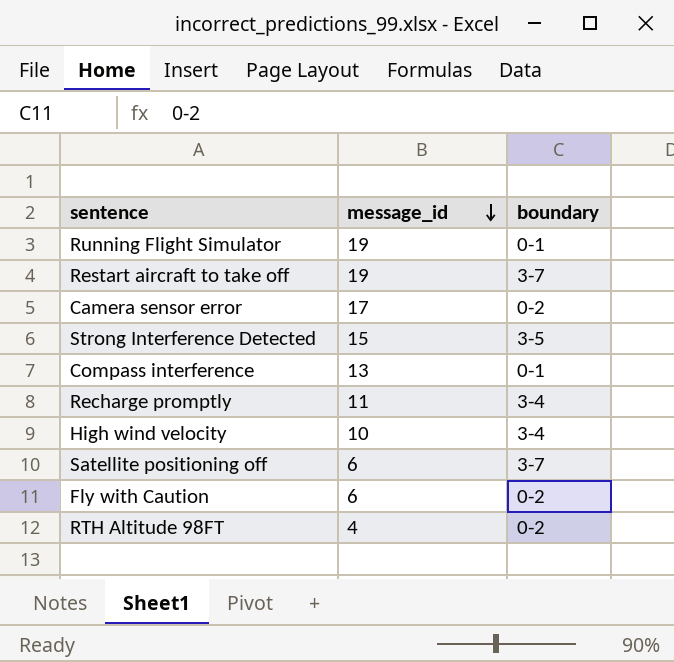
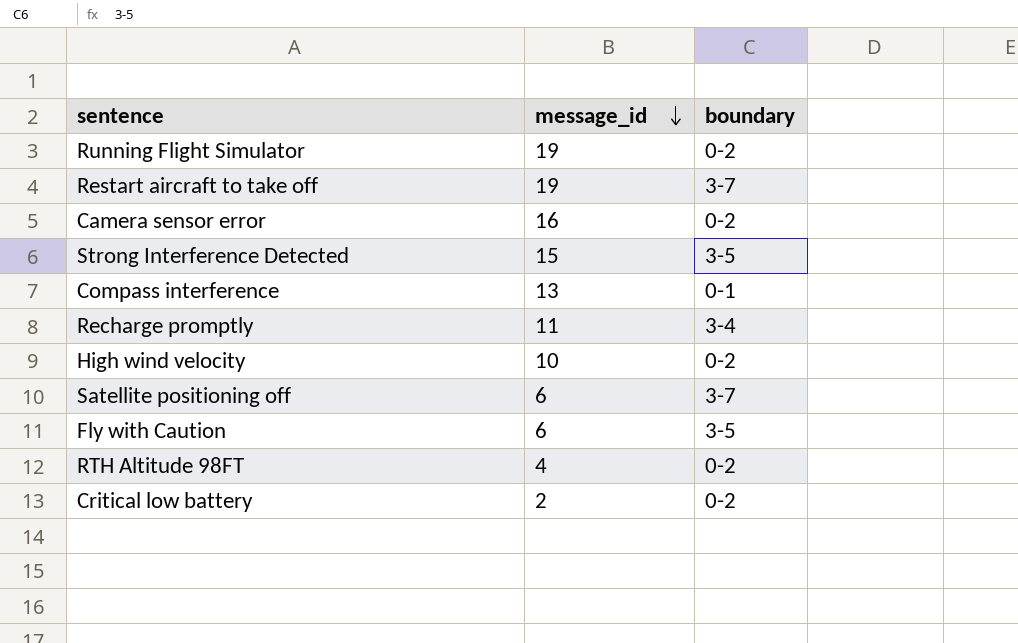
Running Flight Simulator | boundary: 0-1 -> 0-2
Camera sensor error | message_id: 17 -> 16
High wind velocity | boundary: 3-4 -> 0-2
Fly with Caution | boundary: 0-2 -> 3-5
row Critical low battery: none -> 2 | 0-2

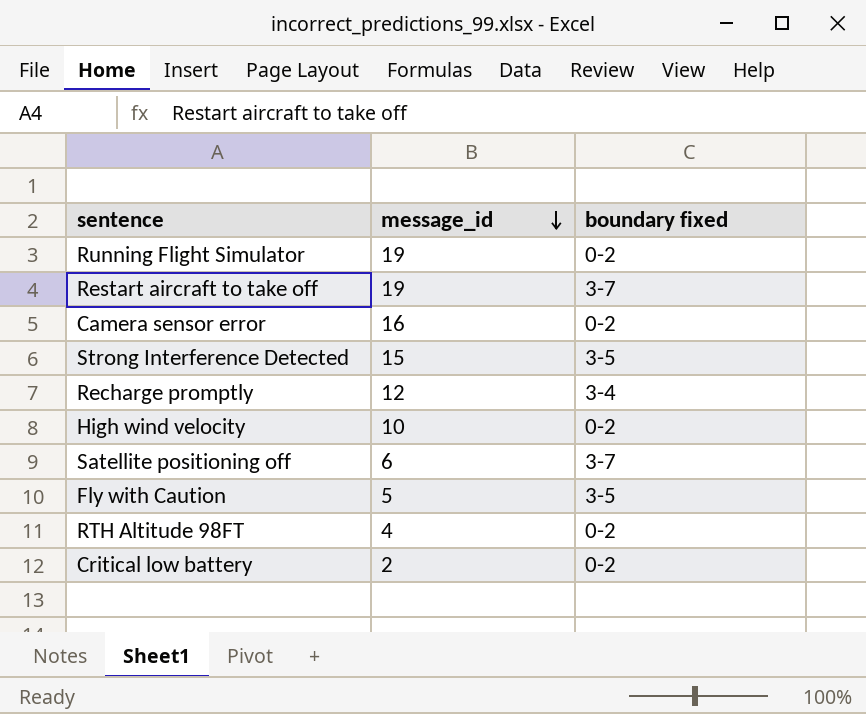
column name: boundary -> boundary fixed
row Compass interference: 13 | 0-1 -> none
Recharge promptly | message_id: 11 -> 12
Fly with Caution | message_id: 6 -> 5

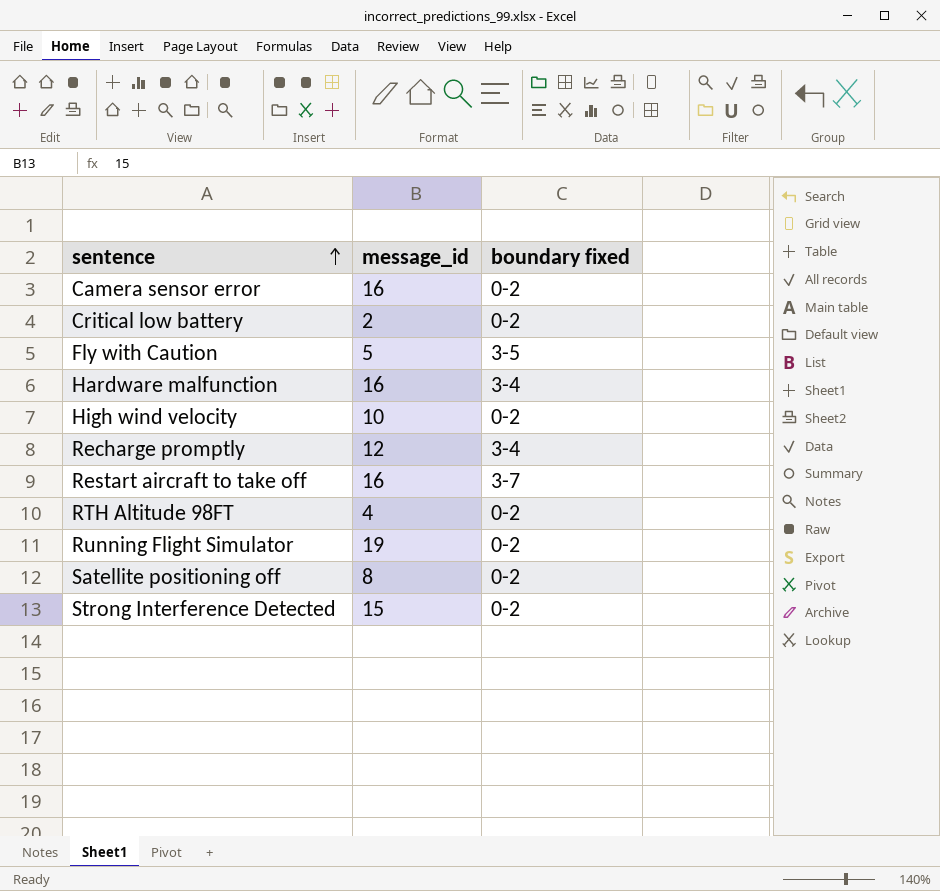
row order: message_id descending -> sentence ascending
row Hardware malfunction: none -> 16 | 3-4
Restart aircraft to take off | message_id: 19 -> 16
Satellite positioning off | message_id: 6 -> 8
Satellite positioning off | boundary fixed: 3-7 -> 0-2
Strong Interference Detected | boundary fixed: 3-5 -> 0-2

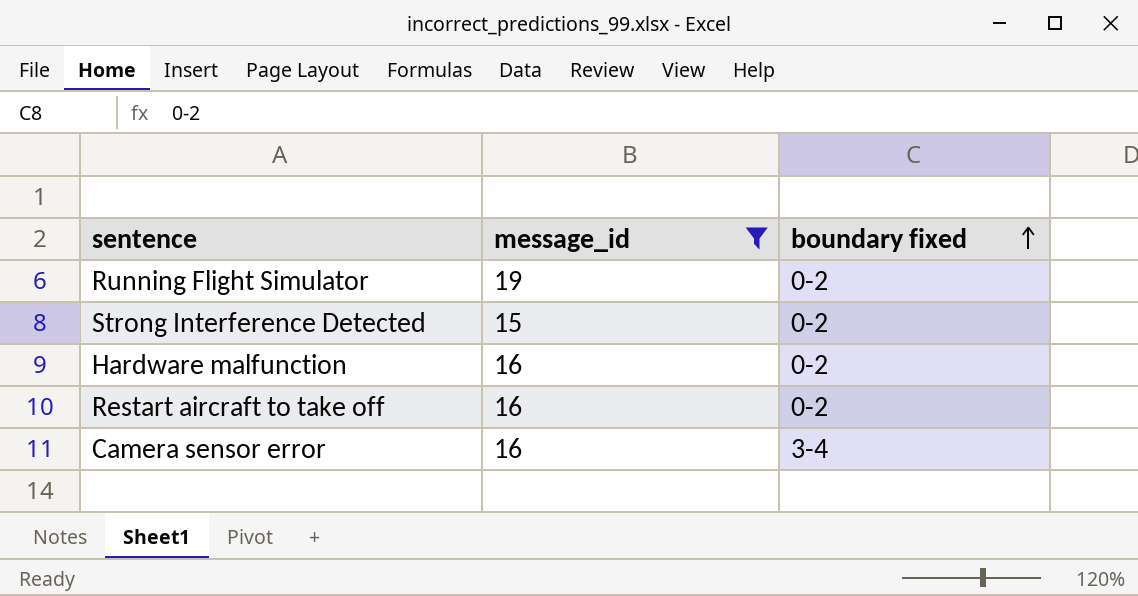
filter: none -> message_id >= 15
row order: sentence ascending -> boundary fixed ascending
Hardware malfunction | boundary fixed: 3-4 -> 0-2
Restart aircraft to take off | boundary fixed: 3-7 -> 0-2
Camera sensor error | boundary fixed: 0-2 -> 3-4

